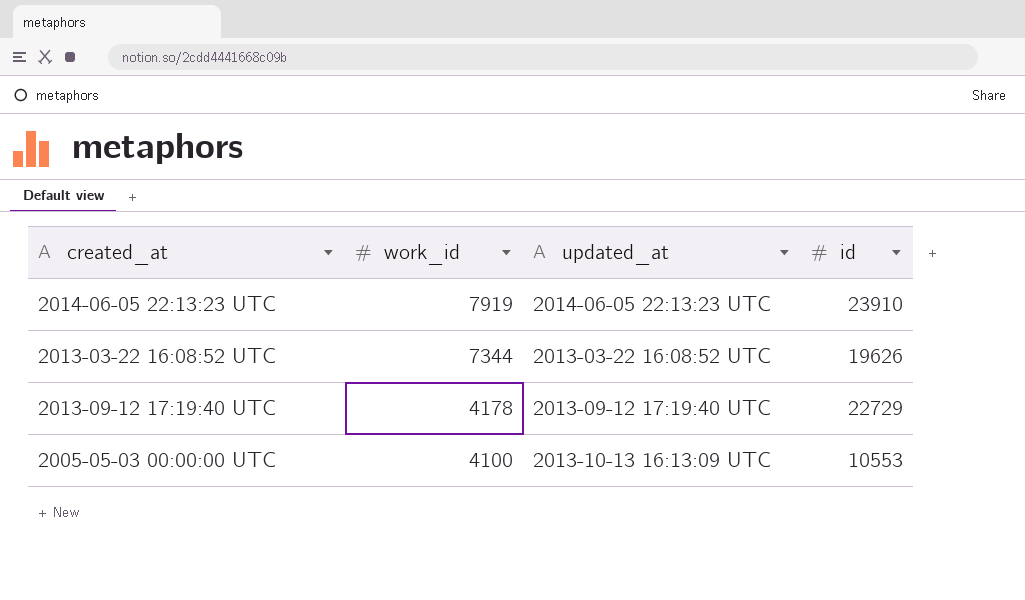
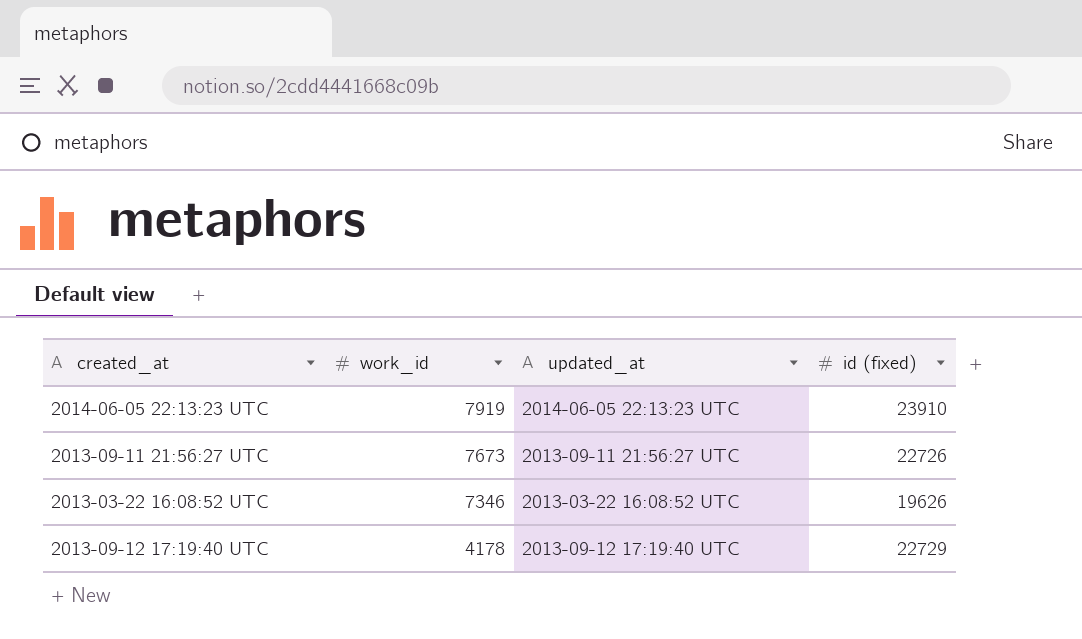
column name: id -> id (fixed)
row 2005-05-03 00:00:00 UTC: 4100 | 2013-10-13 16:13:09 UTC | 10553 -> none
row 2013-09-11 21:56:27 UTC: none -> 7673 | 2013-09-11 21:56:27 UTC | 22726
2013-03-22 16:08:52 UTC | work_id: 7344 -> 7346

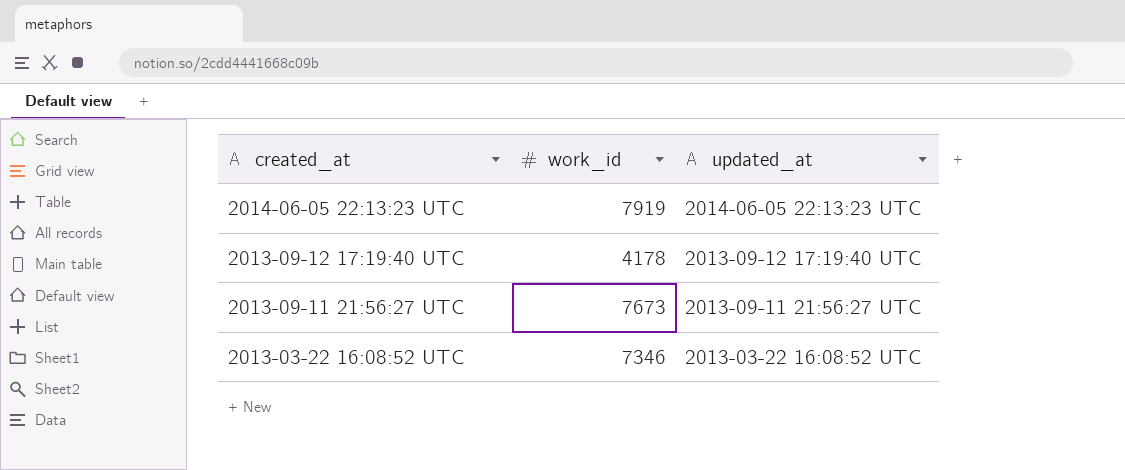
row order: work_id descending -> created_at descending
column id (fixed) | position: 4 -> none

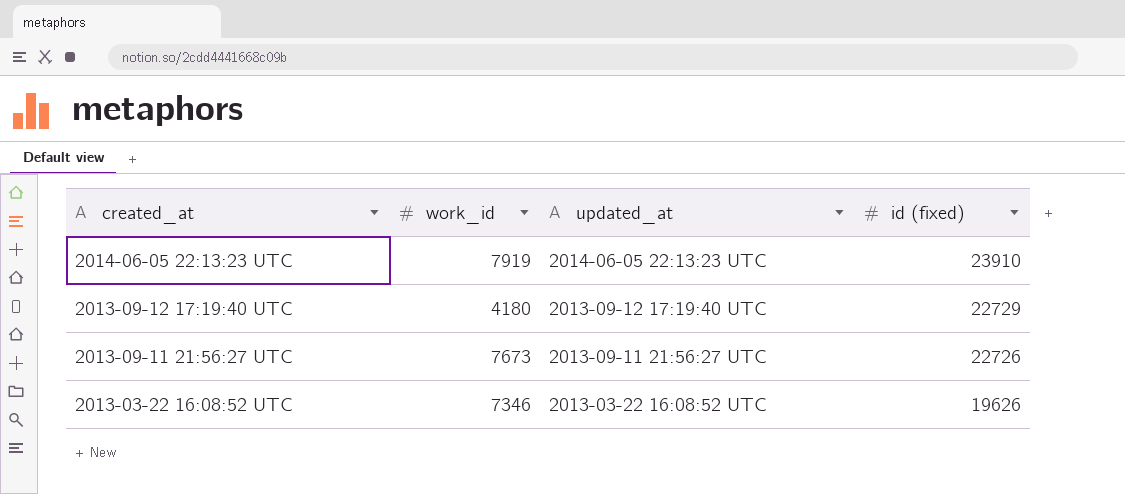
column id (fixed) | position: none -> 4
2013-09-12 17:19:40 UTC | work_id: 4178 -> 4180

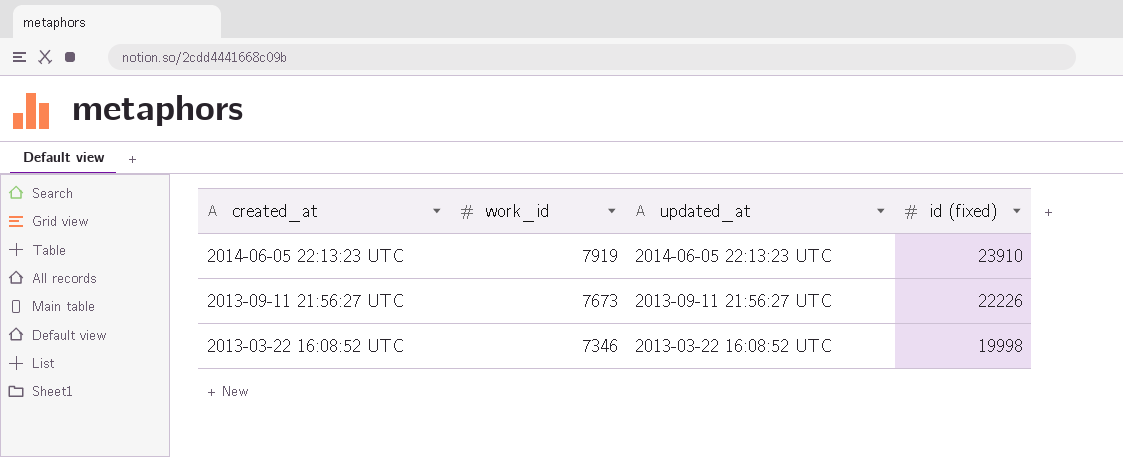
row 2013-09-12 17:19:40 UTC: 4180 | 2013-09-12 17:19:40 UTC | 22729 -> none
2013-09-11 21:56:27 UTC | id (fixed): 22726 -> 22226
2013-03-22 16:08:52 UTC | id (fixed): 19626 -> 19998

